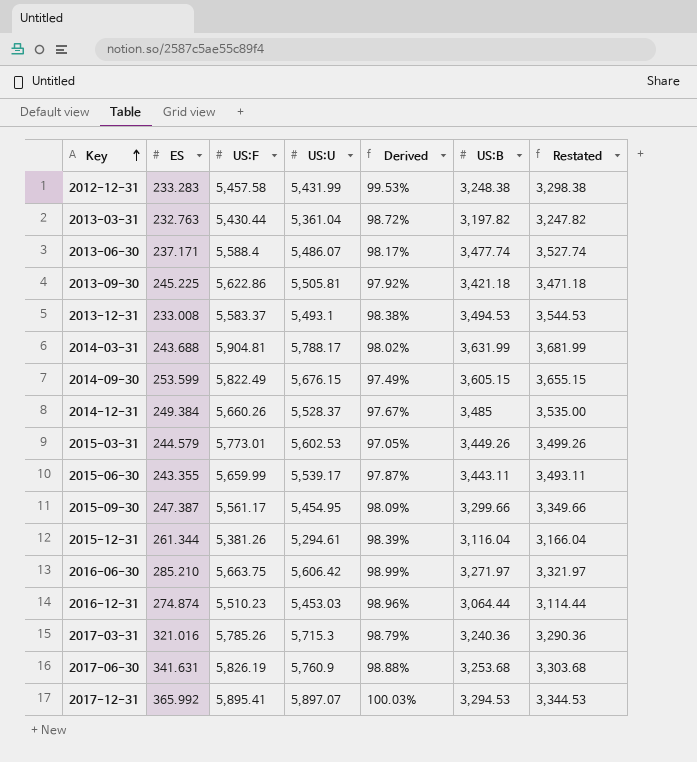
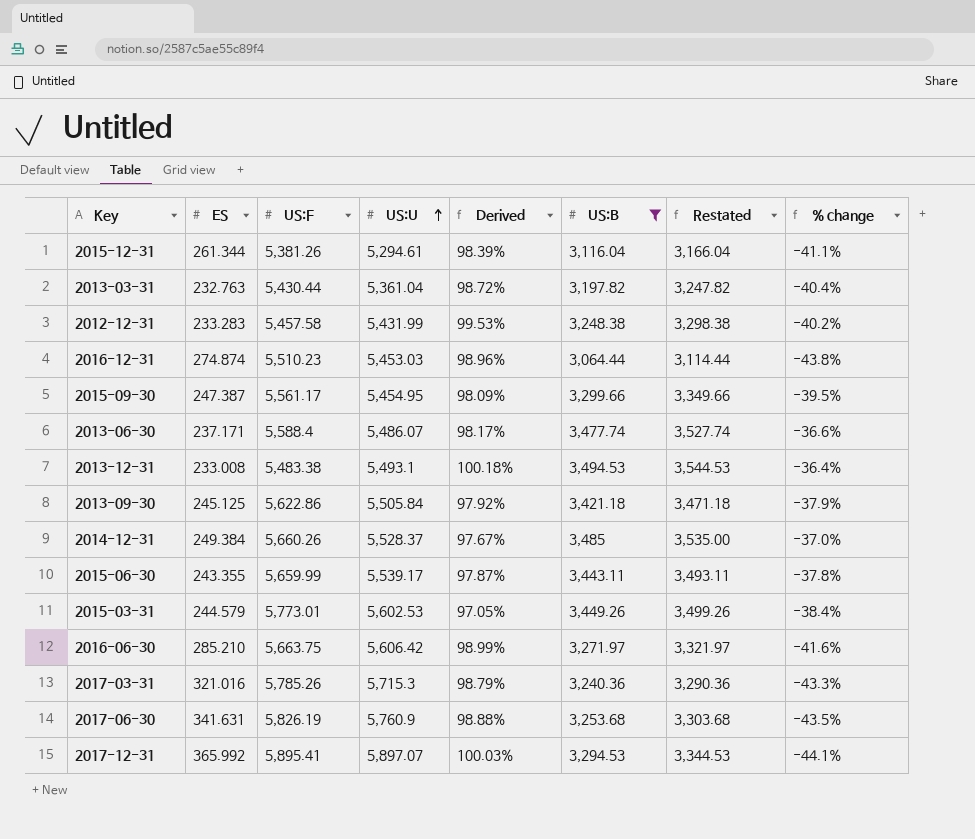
filter: none -> US:B <= 3,494.53
row order: Key ascending -> US:U ascending
column % change | formula: none -> ([US:B] - [US:U]) / [US:U]
2013-12-31 | US:F: 5,583.37 -> 5,483.38
2013-12-31 | Derived: 98.38% -> 100.18%
2013-09-30 | ES: 245.225 -> 245.125
2013-09-30 | US:U: 5,505.81 -> 5,505.84

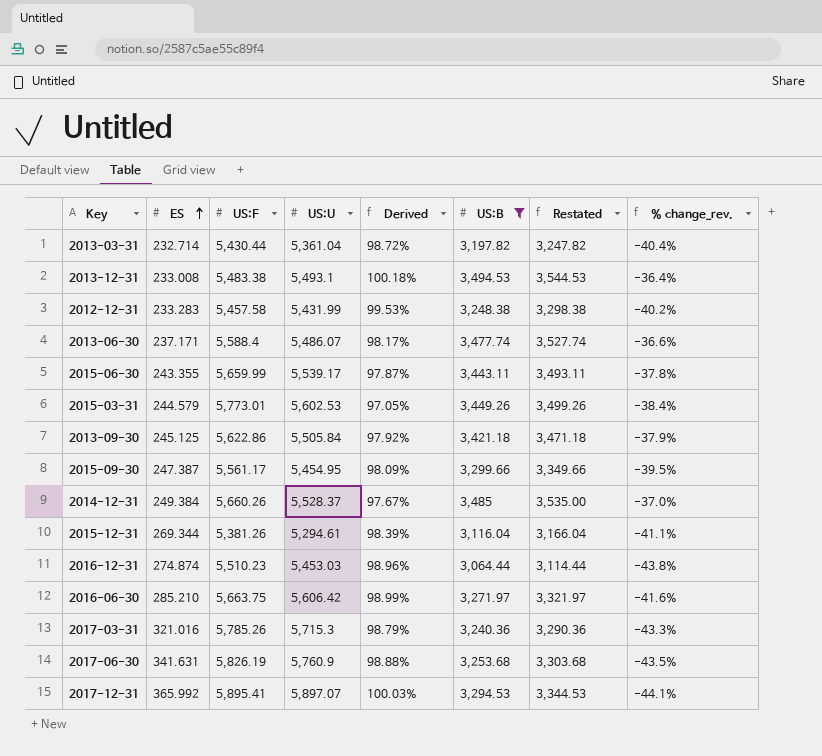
row order: US:U ascending -> ES ascending
column name: % change -> % change_rev.
2013-03-31 | ES: 232.763 -> 232.714
2015-12-31 | ES: 261.344 -> 269.344

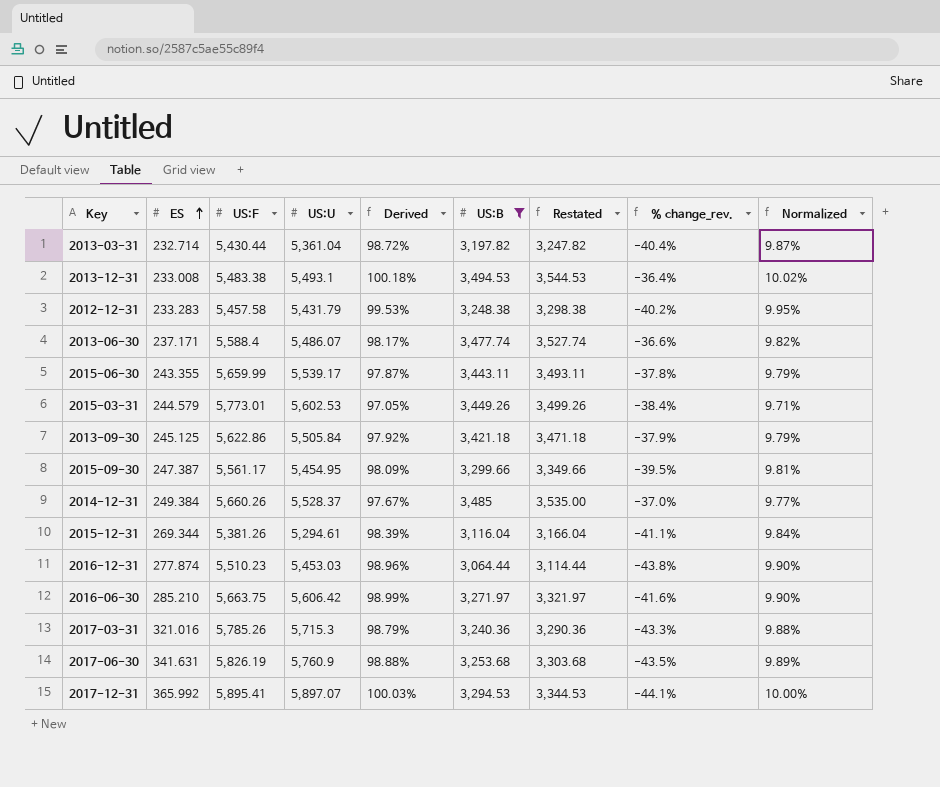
column Normalized | formula: none -> [Derived] * 0.1
2012-12-31 | US:U: 5,431.99 -> 5,431.79
2016-12-31 | ES: 274.874 -> 277.874

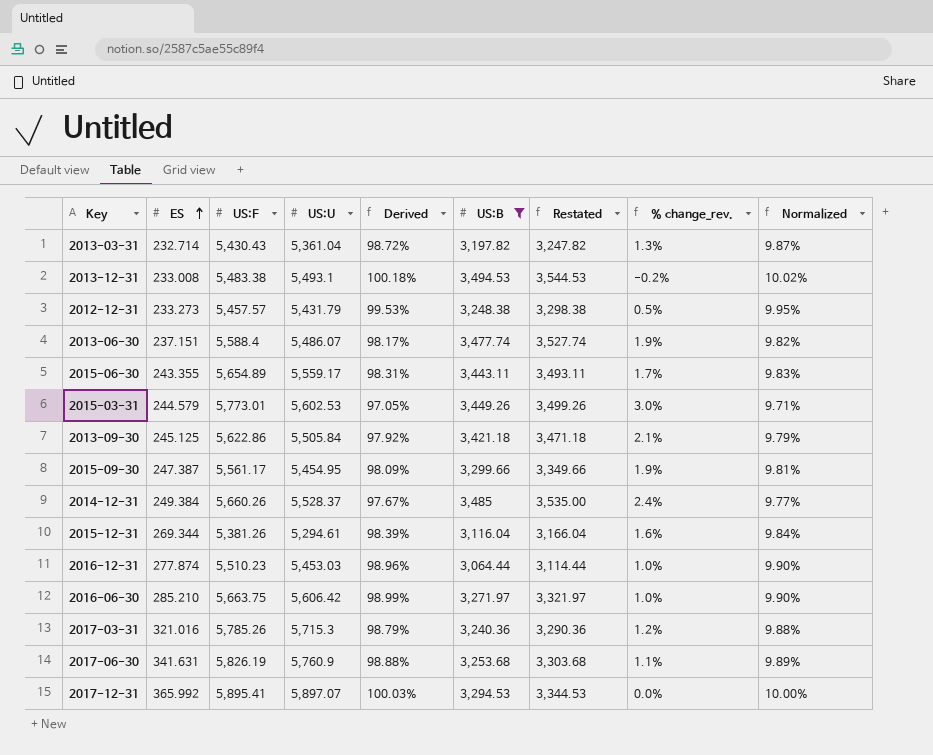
column % change_rev. | formula: ([US:B] - [US:U]) / [US:U] -> ([US:F] - [US:U]) / [US:U]
2013-03-31 | US:F: 5,430.44 -> 5,430.43
2012-12-31 | ES: 233.283 -> 233.273
2012-12-31 | US:F: 5,457.58 -> 5,457.57
2013-06-30 | ES: 237.171 -> 237.151
2015-06-30 | US:F: 5,659.99 -> 5,654.89
2015-06-30 | US:U: 5,539.17 -> 5,559.17
2015-06-30 | Derived: 97.87% -> 98.31%
2015-06-30 | Normalized: 9.79% -> 9.83%

